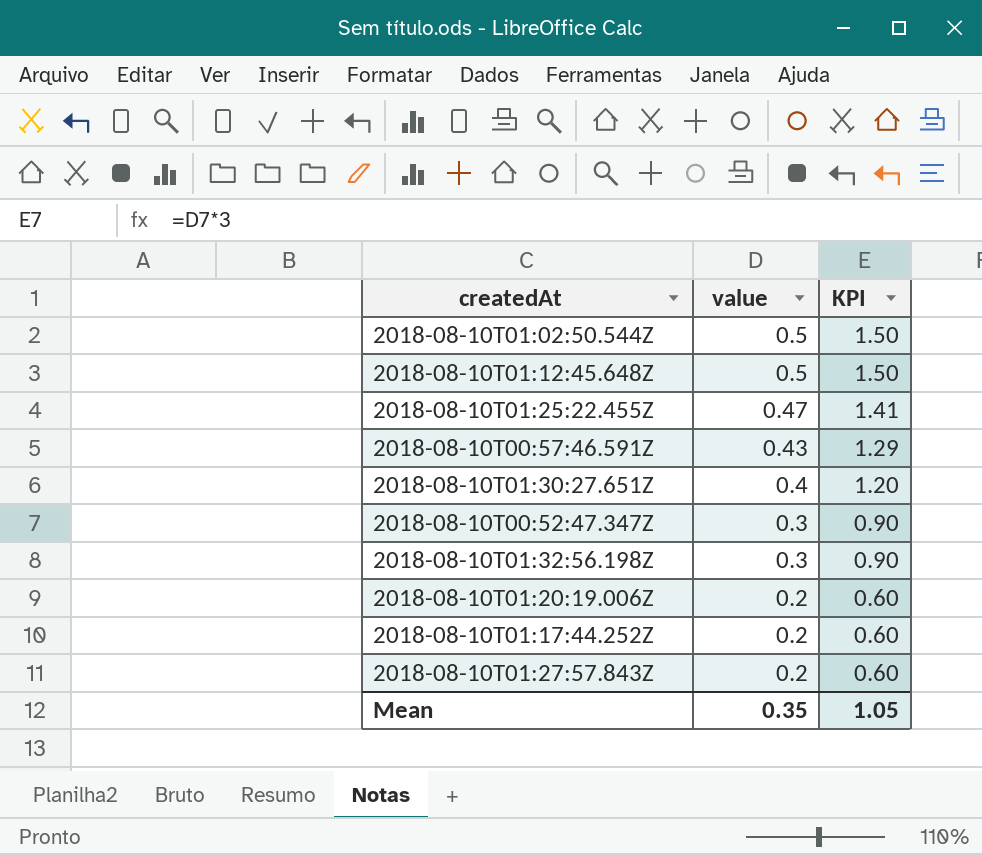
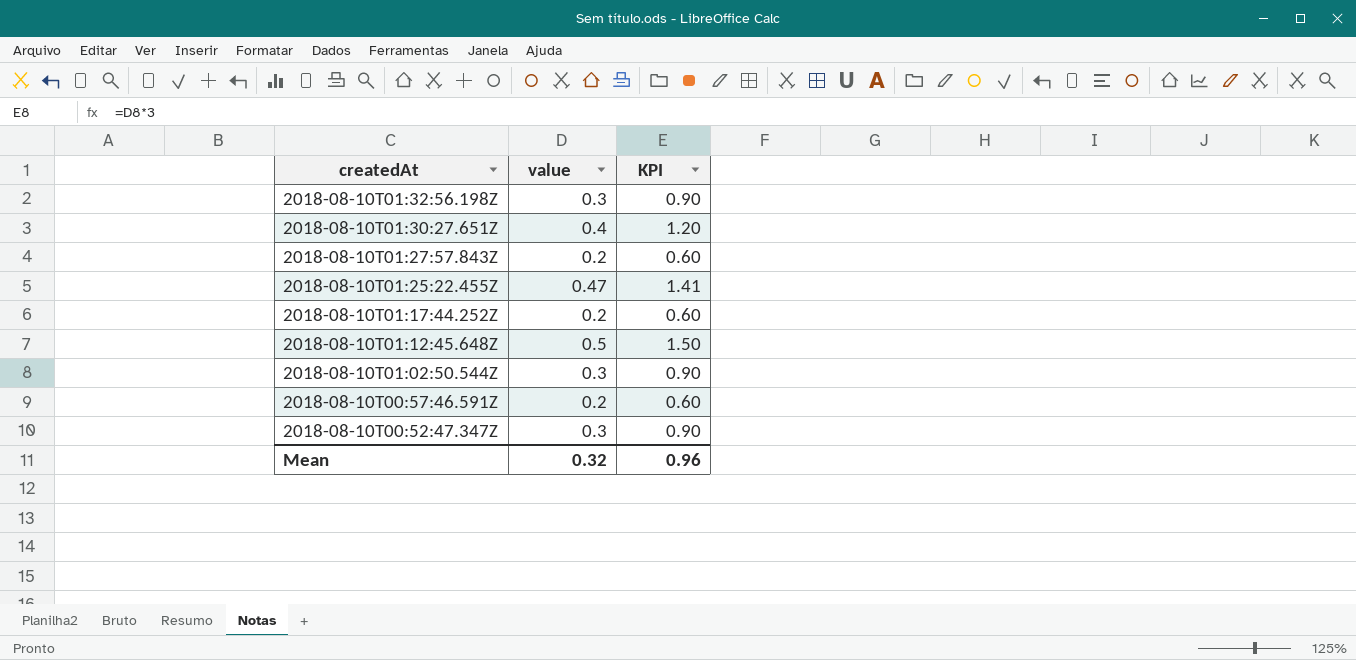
row order: value descending -> createdAt descending
row 2018-08-10T01:20:19.006Z: 0.2 | 0.60 -> none
2018-08-10T01:02:50.544Z | value: 0.5 -> 0.3
2018-08-10T01:02:50.544Z | KPI: 1.50 -> 0.90
2018-08-10T00:57:46.591Z | value: 0.43 -> 0.2
2018-08-10T00:57:46.591Z | KPI: 1.29 -> 0.60
Mean | value: 0.35 -> 0.32
Mean | KPI: 1.05 -> 0.96

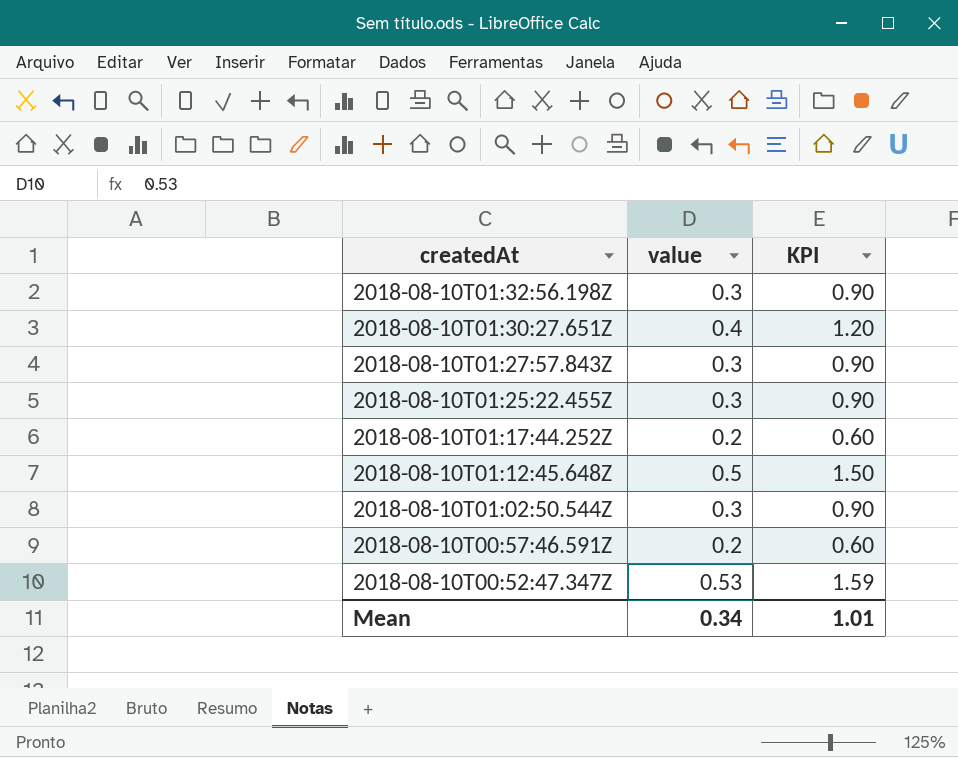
2018-08-10T01:27:57.843Z | value: 0.2 -> 0.3
2018-08-10T01:27:57.843Z | KPI: 0.60 -> 0.90
2018-08-10T01:25:22.455Z | value: 0.47 -> 0.3
2018-08-10T01:25:22.455Z | KPI: 1.41 -> 0.90
2018-08-10T00:52:47.347Z | value: 0.3 -> 0.53
2018-08-10T00:52:47.347Z | KPI: 0.90 -> 1.59
Mean | value: 0.32 -> 0.34
Mean | KPI: 0.96 -> 1.01

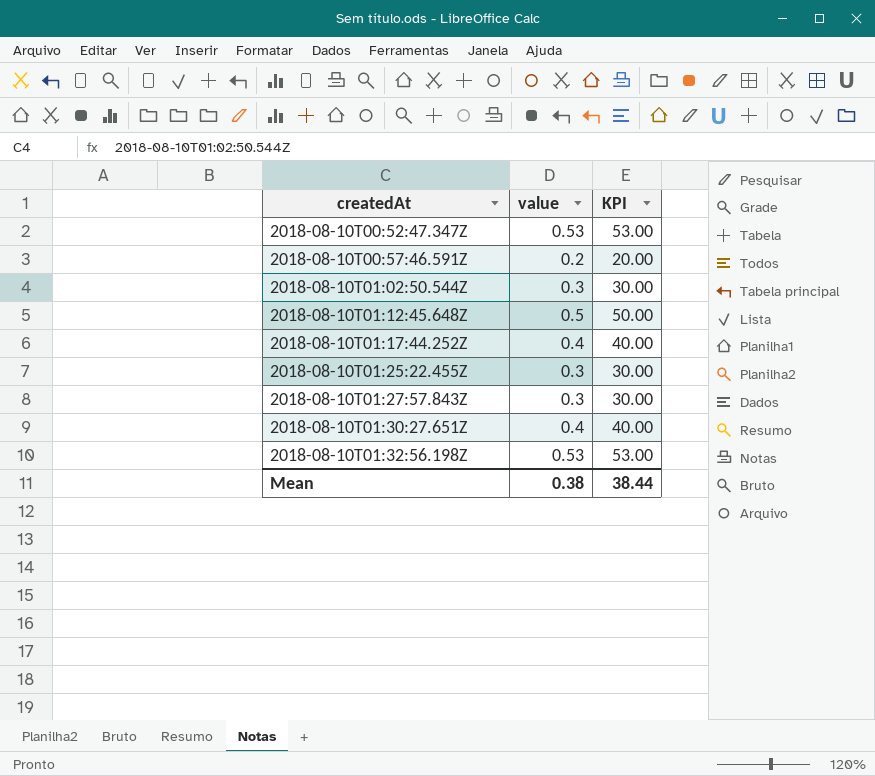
row order: createdAt descending -> createdAt ascending
column KPI | formula: [value] * 3 -> [value] * 100
2018-08-10T01:17:44.252Z | value: 0.2 -> 0.4
2018-08-10T01:32:56.198Z | value: 0.3 -> 0.53
Mean | value: 0.34 -> 0.38
Mean | KPI: 1.01 -> 38.44

